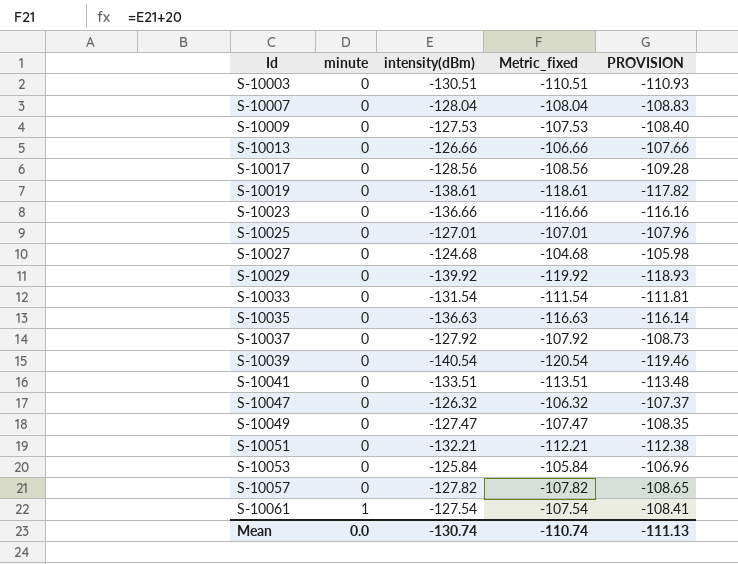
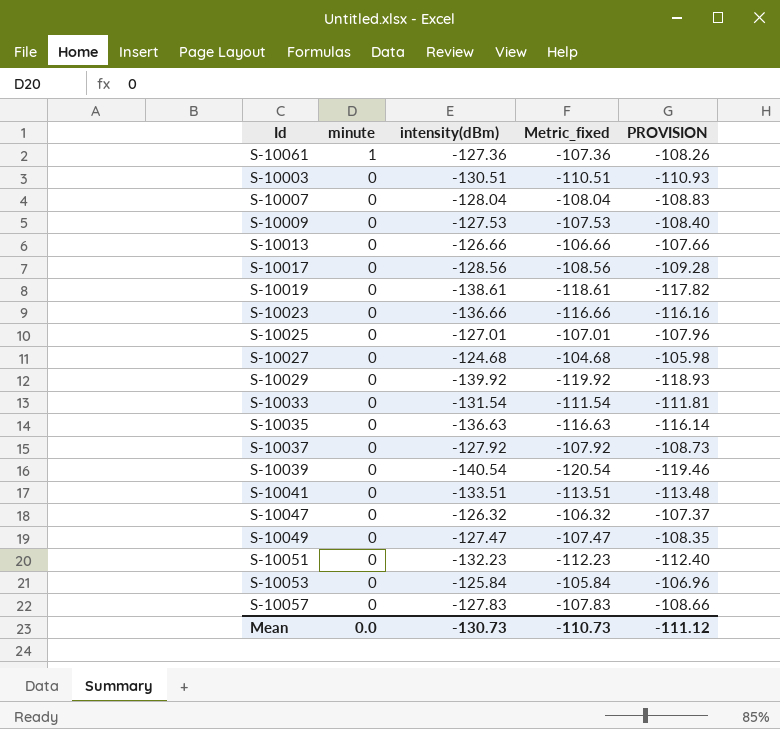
row order: Id ascending -> minute descending
S-10061 | intensity(dBm): -127.54 -> -127.36
S-10061 | Metric_fixed: -107.54 -> -107.36
S-10061 | PROVISION: -108.41 -> -108.26
S-10051 | intensity(dBm): -132.21 -> -132.23
S-10051 | Metric_fixed: -112.21 -> -112.23
S-10051 | PROVISION: -112.38 -> -112.40
S-10057 | intensity(dBm): -127.82 -> -127.83
S-10057 | Metric_fixed: -107.82 -> -107.83
S-10057 | PROVISION: -108.65 -> -108.66
Mean | intensity(dBm): -130.74 -> -130.73
Mean | Metric_fixed: -110.74 -> -110.73
Mean | PROVISION: -111.13 -> -111.12

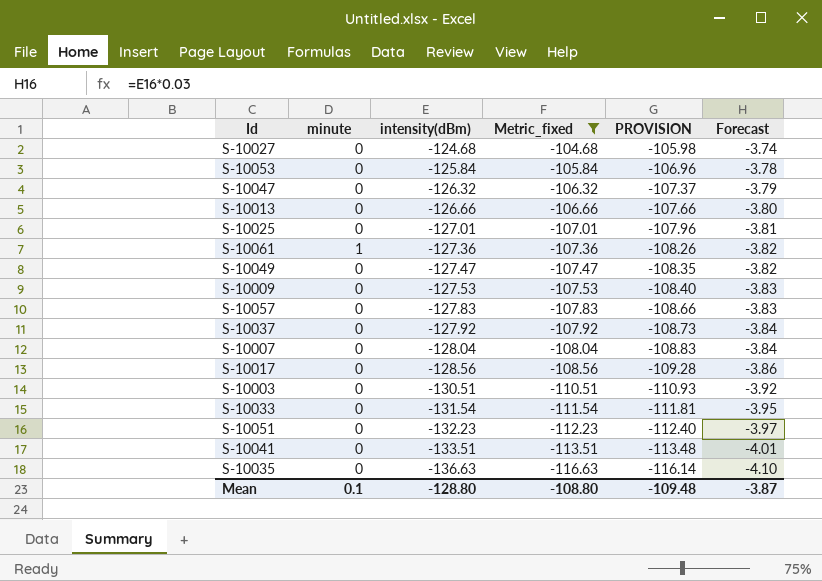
filter: none -> Metric_fixed >= -116.63
row order: minute descending -> intensity(dBm) descending
column Forecast | formula: none -> [intensity(dBm)] * 0.03
Mean | minute: 0.0 -> 0.1
Mean | intensity(dBm): -130.73 -> -128.80
Mean | Metric_fixed: -110.73 -> -108.80
Mean | PROVISION: -111.12 -> -109.48

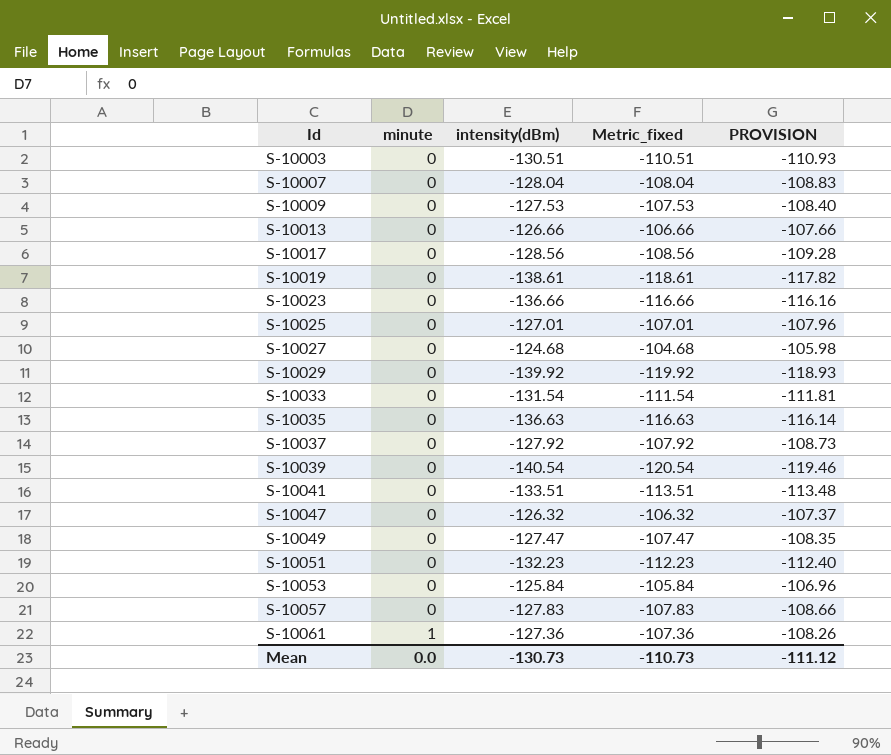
filter: Metric_fixed >= -116.63 -> none
row order: intensity(dBm) descending -> Id ascending
column Forecast | formula: [intensity(dBm)] * 0.03 -> none
Mean | minute: 0.1 -> 0.0
Mean | intensity(dBm): -128.80 -> -130.73
Mean | Metric_fixed: -108.80 -> -110.73
Mean | PROVISION: -109.48 -> -111.12

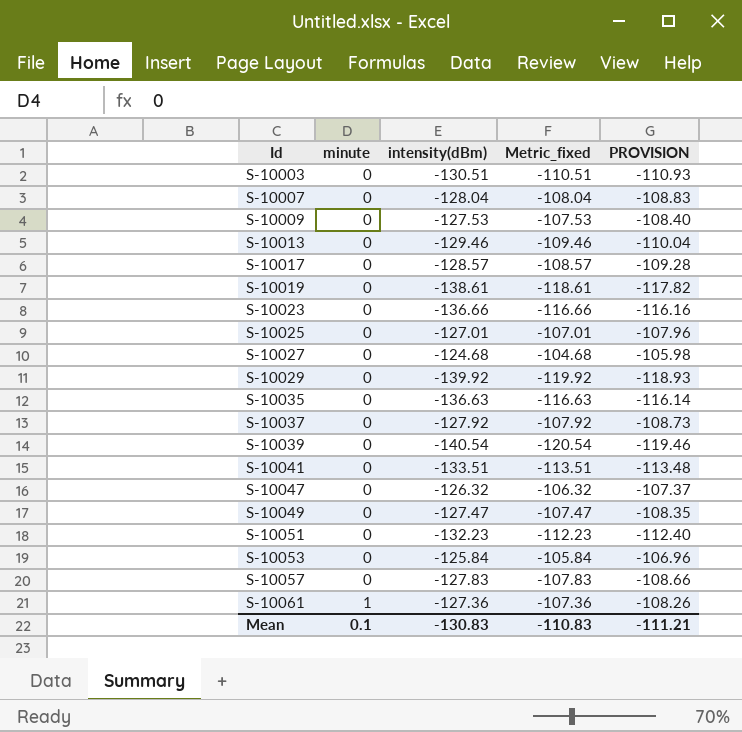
row S-10033: 0 | -131.54 | -111.54 | -111.81 -> none
S-10013 | intensity(dBm): -126.66 -> -129.46
S-10013 | Metric_fixed: -106.66 -> -109.46
S-10013 | PROVISION: -107.66 -> -110.04
S-10017 | intensity(dBm): -128.56 -> -128.57
S-10017 | Metric_fixed: -108.56 -> -108.57
Mean | minute: 0.0 -> 0.1
Mean | intensity(dBm): -130.73 -> -130.83
Mean | Metric_fixed: -110.73 -> -110.83
Mean | PROVISION: -111.12 -> -111.21

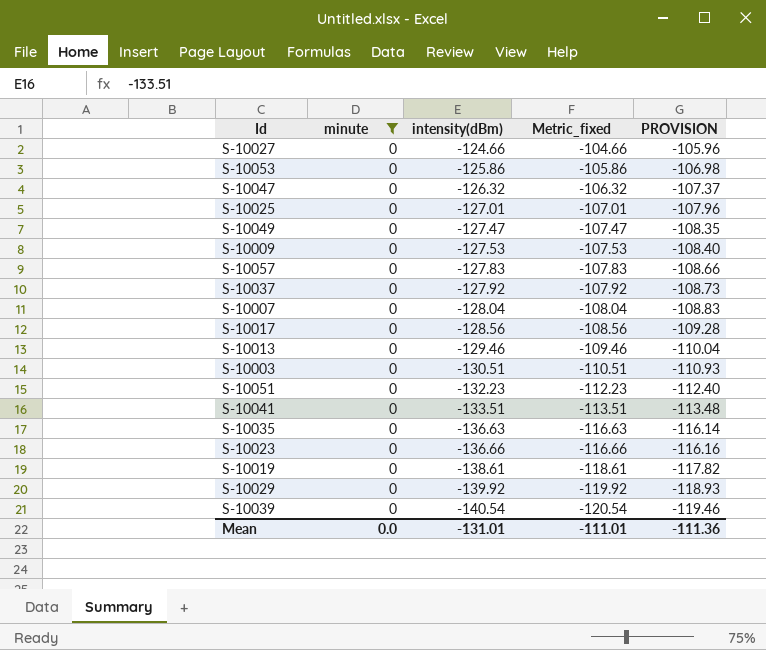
filter: none -> minute = 0
row order: Id ascending -> intensity(dBm) descending
S-10027 | intensity(dBm): -124.68 -> -124.66
S-10027 | Metric_fixed: -104.68 -> -104.66
S-10027 | PROVISION: -105.98 -> -105.96
S-10053 | intensity(dBm): -125.84 -> -125.86
S-10053 | Metric_fixed: -105.84 -> -105.86
S-10053 | PROVISION: -106.96 -> -106.98
S-10017 | intensity(dBm): -128.57 -> -128.56
S-10017 | Metric_fixed: -108.57 -> -108.56
Mean | minute: 0.1 -> 0.0
Mean | intensity(dBm): -130.83 -> -131.01
Mean | Metric_fixed: -110.83 -> -111.01
Mean | PROVISION: -111.21 -> -111.36

